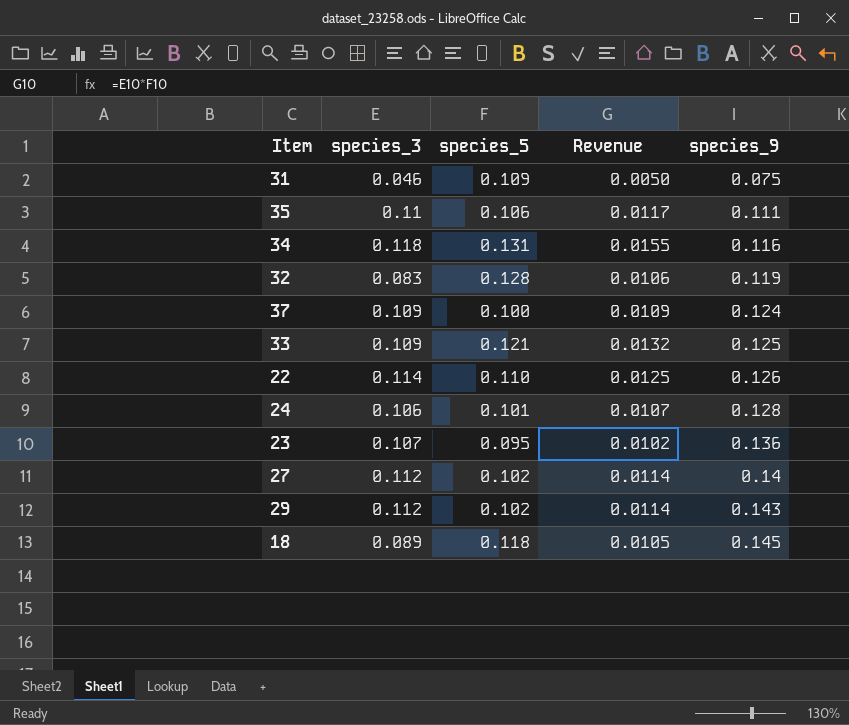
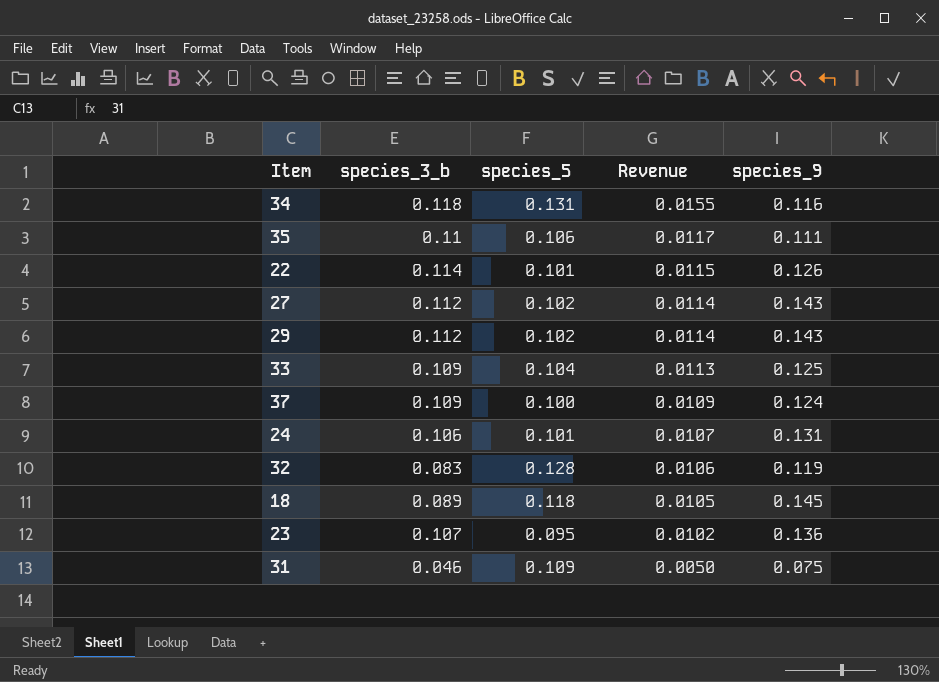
row order: species_9 ascending -> Revenue descending
column name: species_3 -> species_3_b
22 | species_5: 0.110 -> 0.101
22 | Revenue: 0.0125 -> 0.0115
27 | species_9: 0.14 -> 0.143
33 | species_5: 0.121 -> 0.104
33 | Revenue: 0.0132 -> 0.0113
24 | species_9: 0.128 -> 0.131

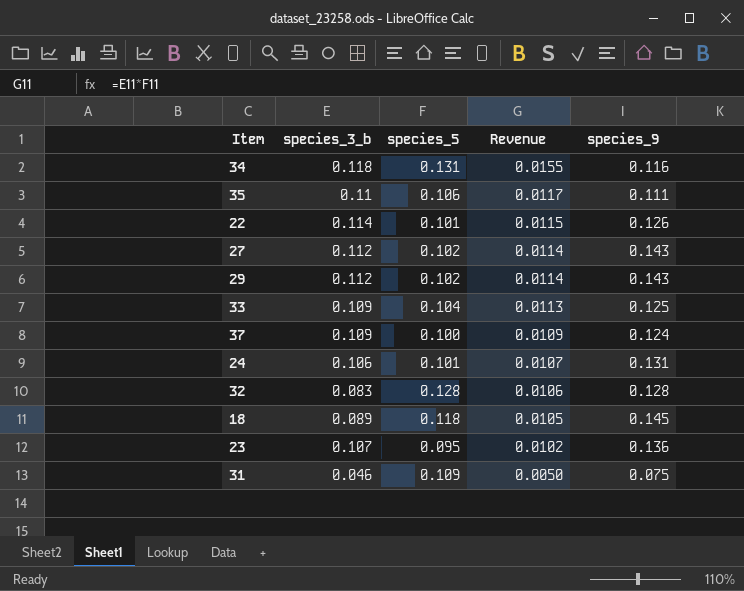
32 | species_9: 0.119 -> 0.128

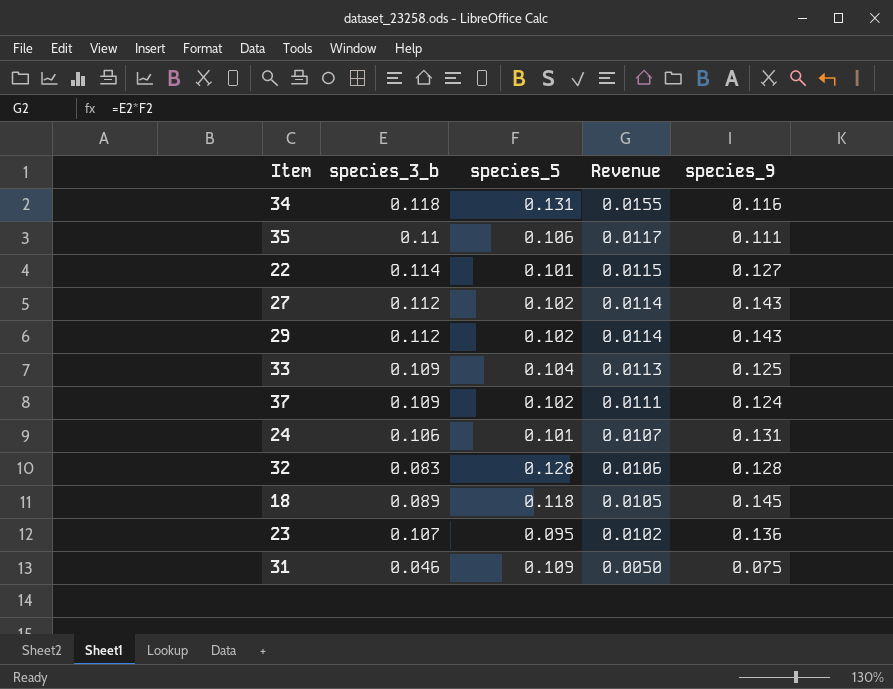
22 | species_9: 0.126 -> 0.127
37 | species_5: 0.100 -> 0.102
37 | Revenue: 0.0109 -> 0.0111

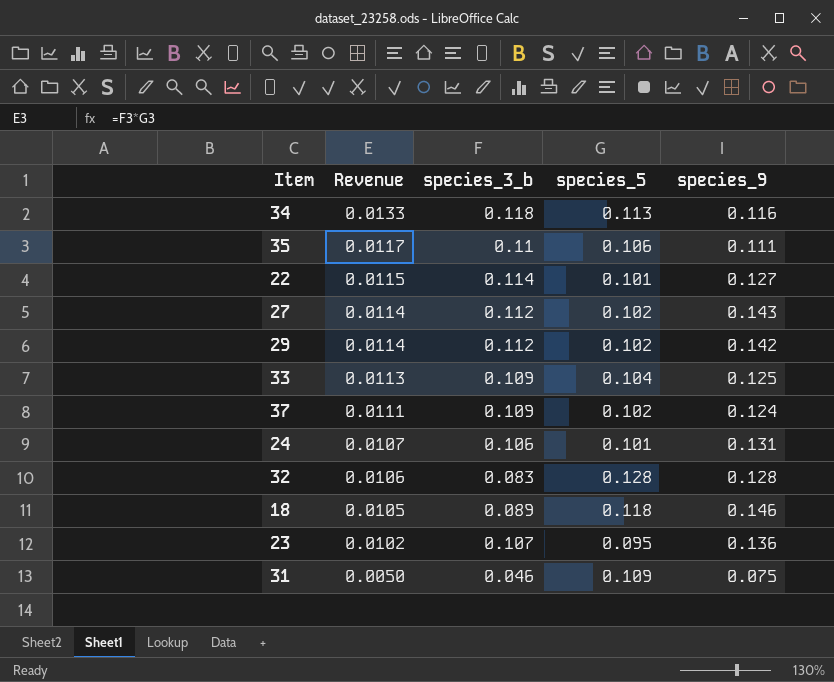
column Revenue | position: 4 -> 2
34 | Revenue: 0.0155 -> 0.0133
34 | species_5: 0.131 -> 0.113
29 | species_9: 0.143 -> 0.142
18 | species_9: 0.145 -> 0.146

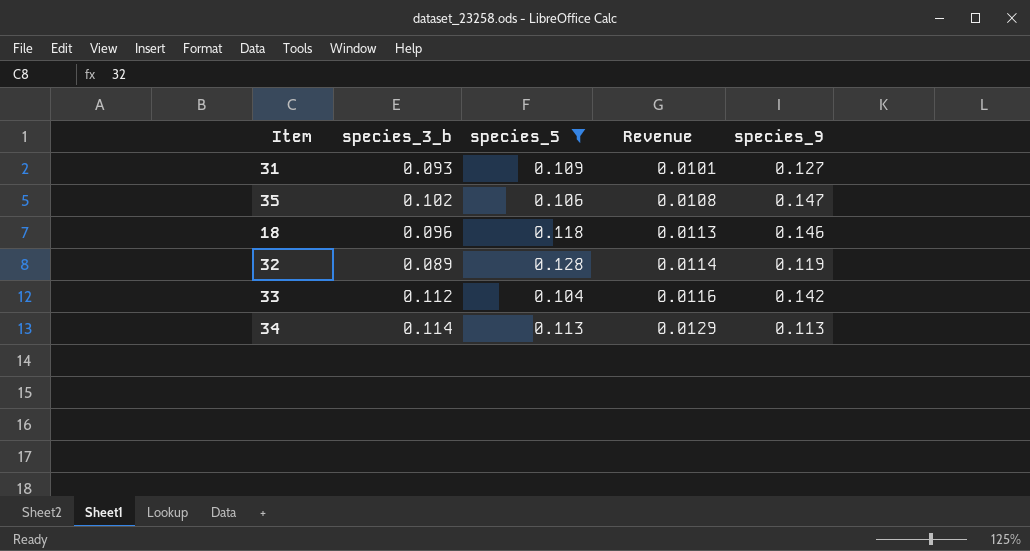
filter: none -> species_5 >= 0.104
row order: Revenue descending -> Revenue ascending
column Revenue | position: 2 -> 4
31 | species_3_b: 0.046 -> 0.093
31 | Revenue: 0.0050 -> 0.0101
31 | species_9: 0.075 -> 0.127
35 | species_3_b: 0.11 -> 0.102
35 | Revenue: 0.0117 -> 0.0108
35 | species_9: 0.111 -> 0.147
18 | species_3_b: 0.089 -> 0.096
18 | Revenue: 0.0105 -> 0.0113
32 | species_3_b: 0.083 -> 0.089
32 | Revenue: 0.0106 -> 0.0114
32 | species_9: 0.128 -> 0.119
33 | species_3_b: 0.109 -> 0.112
33 | Revenue: 0.0113 -> 0.0116
33 | species_9: 0.125 -> 0.142
34 | species_3_b: 0.118 -> 0.114
34 | Revenue: 0.0133 -> 0.0129
34 | species_9: 0.116 -> 0.113

